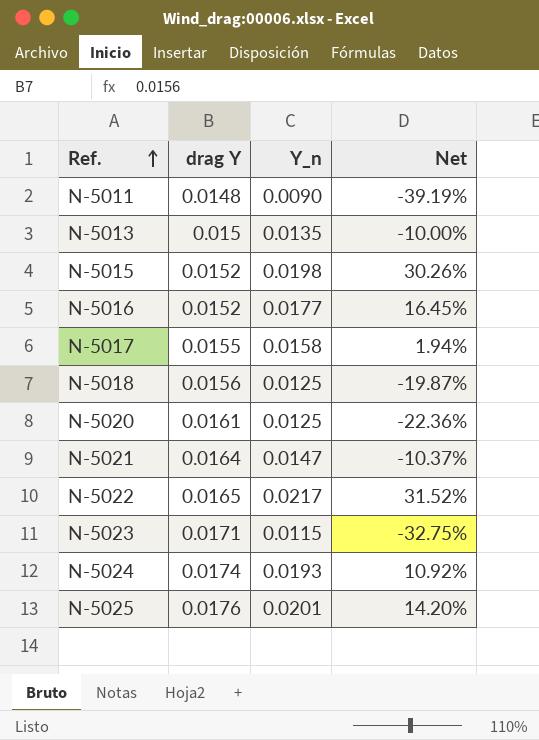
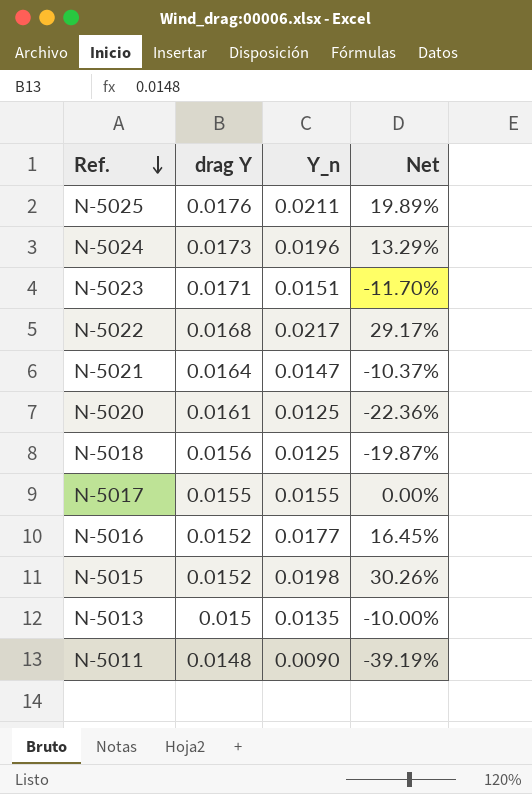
row order: Ref. ascending -> Ref. descending
N-5025 | Y_n: 0.0201 -> 0.0211
N-5025 | Net: 14.20% -> 19.89%
N-5024 | drag Y: 0.0174 -> 0.0173
N-5024 | Y_n: 0.0193 -> 0.0196
N-5024 | Net: 10.92% -> 13.29%
N-5023 | Y_n: 0.0115 -> 0.0151
N-5023 | Net: -32.75% -> -11.70%
N-5022 | drag Y: 0.0165 -> 0.0168
N-5022 | Net: 31.52% -> 29.17%
N-5017 | Y_n: 0.0158 -> 0.0155
N-5017 | Net: 1.94% -> 0.00%

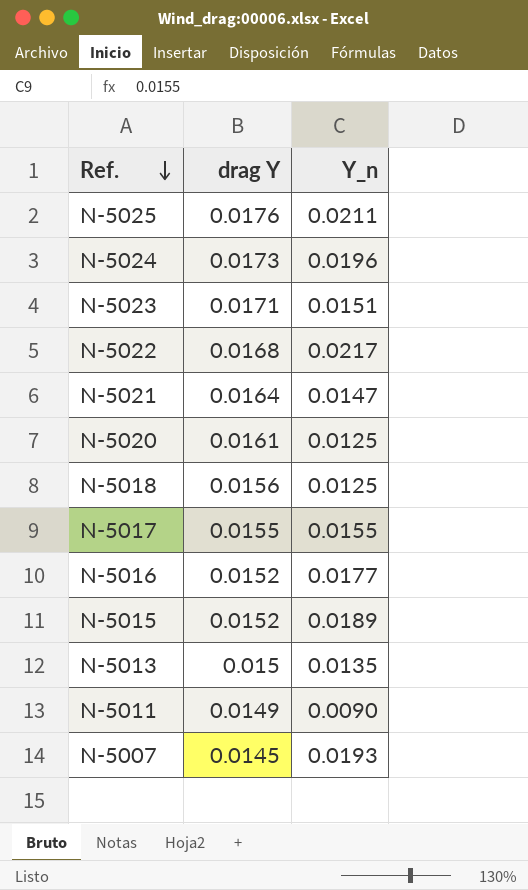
column Net | formula: ([Y_n] - [drag Y]) / [drag Y] -> none
N-5015 | Y_n: 0.0198 -> 0.0189
N-5011 | drag Y: 0.0148 -> 0.0149
row N-5007: none -> 0.0145 | 0.0193

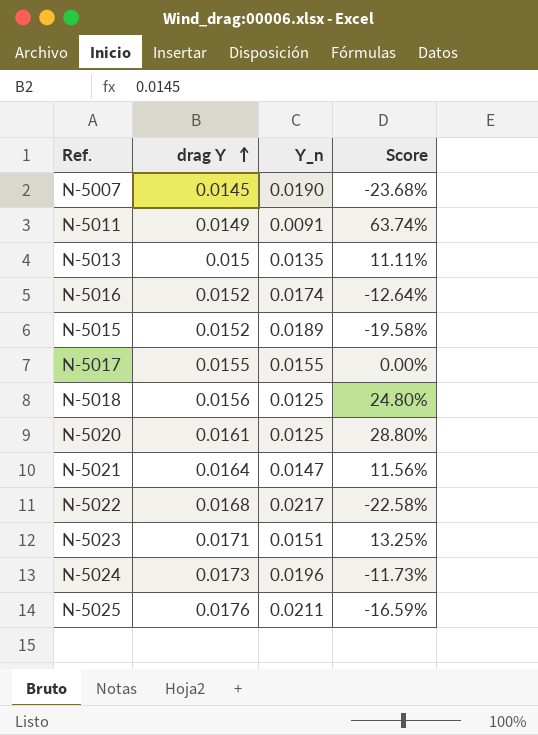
row order: Ref. descending -> drag Y ascending
column Score | formula: none -> ([drag Y] - [Y_n]) / [Y_n]
N-5007 | Y_n: 0.0193 -> 0.0190
N-5011 | Y_n: 0.0090 -> 0.0091
N-5016 | Y_n: 0.0177 -> 0.0174

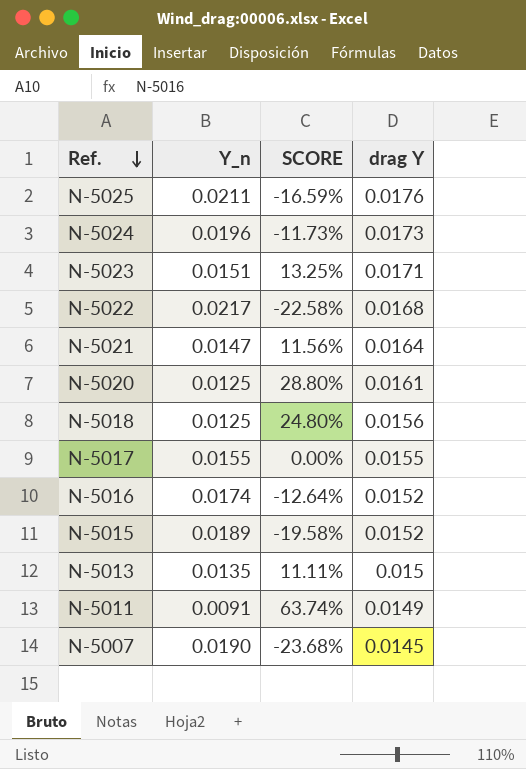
row order: drag Y ascending -> Ref. descending
column name: Score -> SCORE
column drag Y | position: 2 -> 4

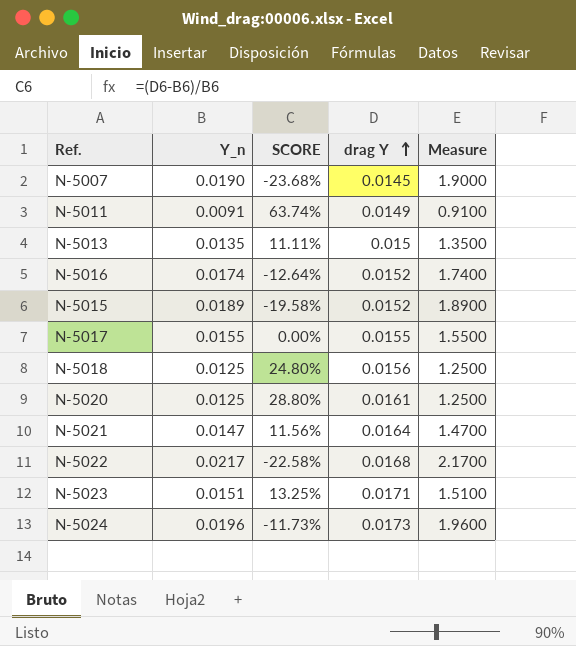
row order: Ref. descending -> drag Y ascending
column Measure | formula: none -> [Y_n] * 100
row N-5025: 0.0211 | -16.59% | 0.0176 -> none

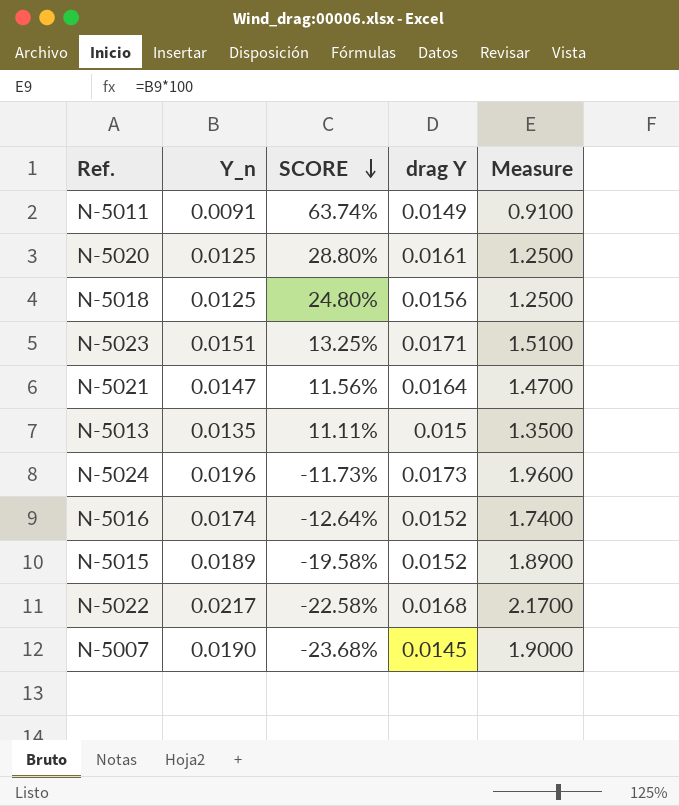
row order: drag Y ascending -> SCORE descending
row N-5017: 0.0155 | 0.00% | 0.0155 | 1.5500 -> none

